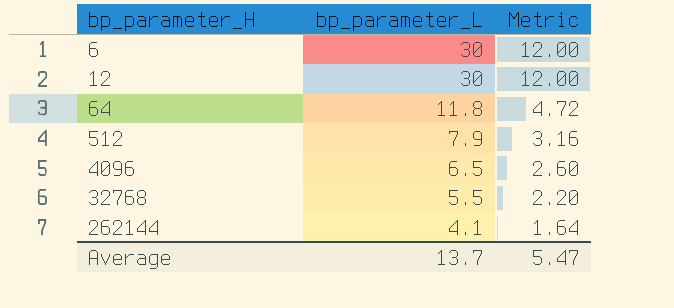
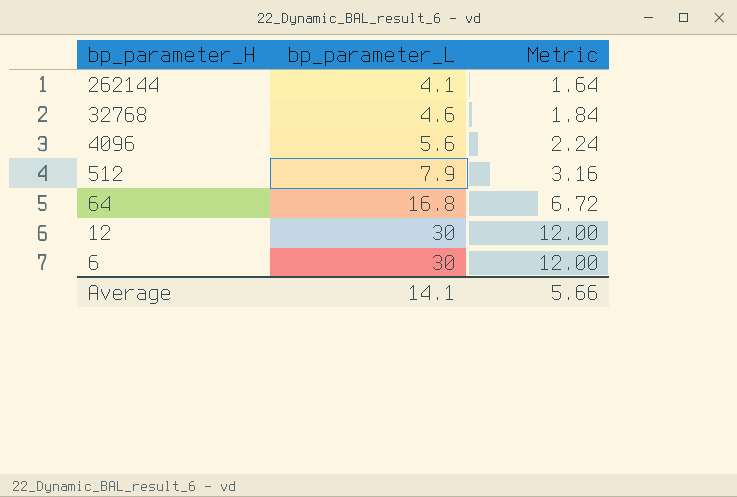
row order: bp_parameter_H ascending -> bp_parameter_H descending
32768 | bp_parameter_L: 5.5 -> 4.6
32768 | Metric: 2.20 -> 1.84
4096 | bp_parameter_L: 6.5 -> 5.6
4096 | Metric: 2.60 -> 2.24
64 | bp_parameter_L: 11.8 -> 16.8
64 | Metric: 4.72 -> 6.72
Average | bp_parameter_L: 13.7 -> 14.1
Average | Metric: 5.47 -> 5.66

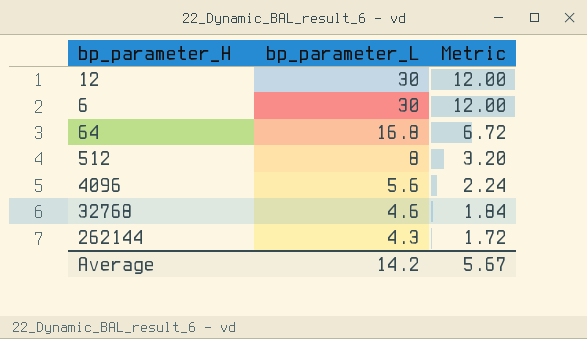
row order: bp_parameter_H descending -> bp_parameter_L descending
512 | bp_parameter_L: 7.9 -> 8
512 | Metric: 3.16 -> 3.20
262144 | bp_parameter_L: 4.1 -> 4.3
262144 | Metric: 1.64 -> 1.72
Average | bp_parameter_L: 14.1 -> 14.2
Average | Metric: 5.66 -> 5.67

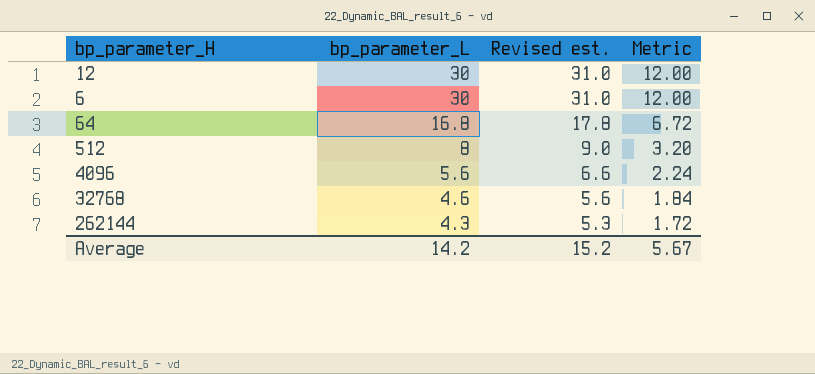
column Revised est. | formula: none -> [bp_parameter_L] + 1

